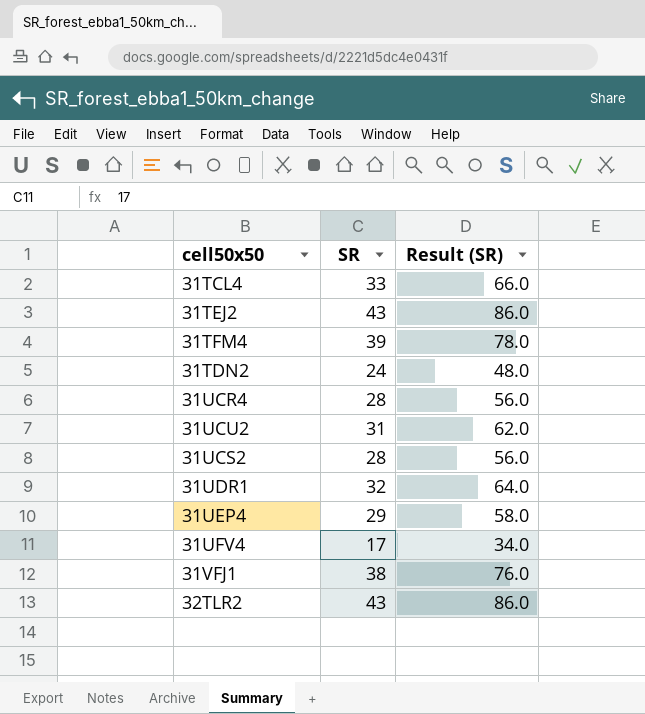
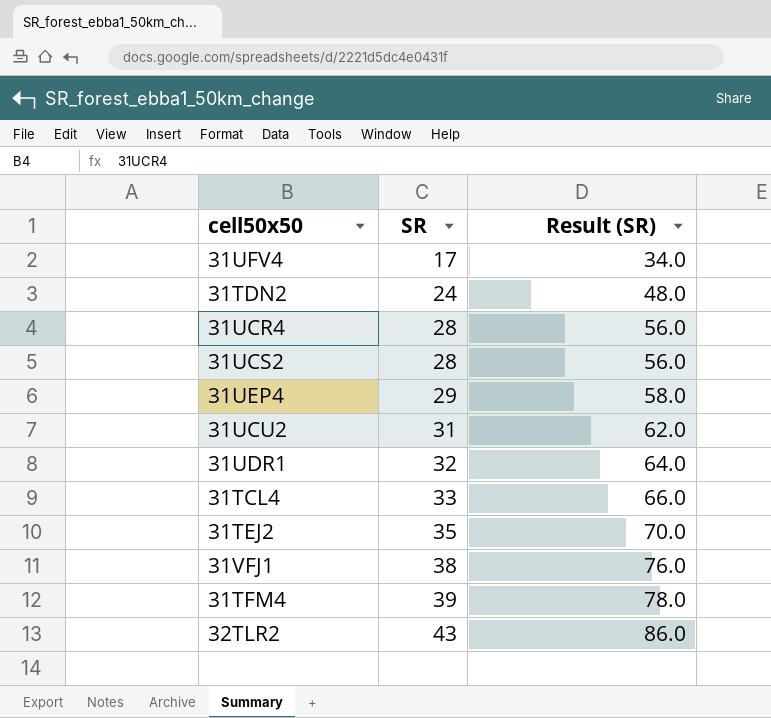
row order: none -> SR ascending
31TEJ2 | SR: 43 -> 35
31TEJ2 | Result (SR): 86.0 -> 70.0

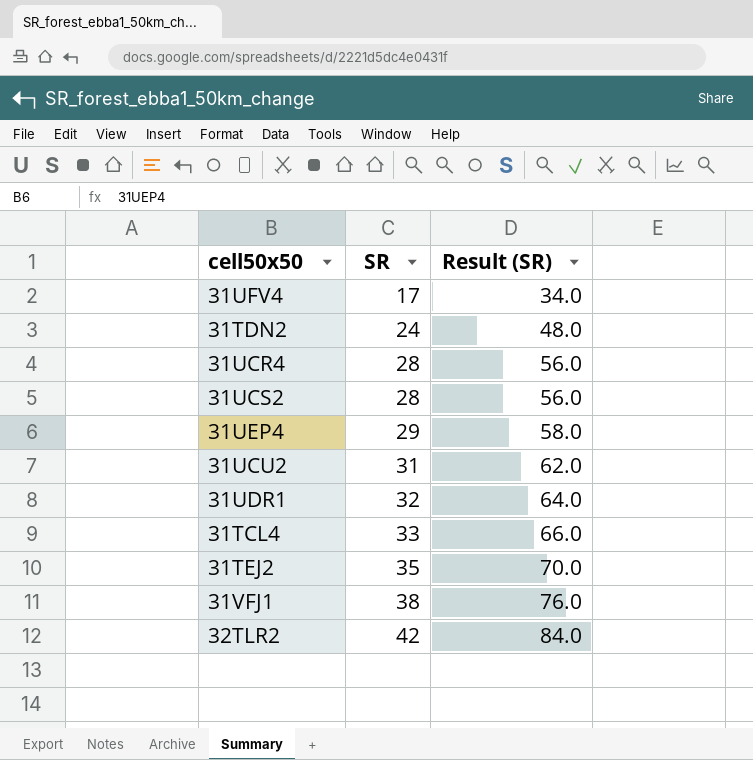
row 31TFM4: 39 | 78.0 -> none
32TLR2 | SR: 43 -> 42
32TLR2 | Result (SR): 86.0 -> 84.0

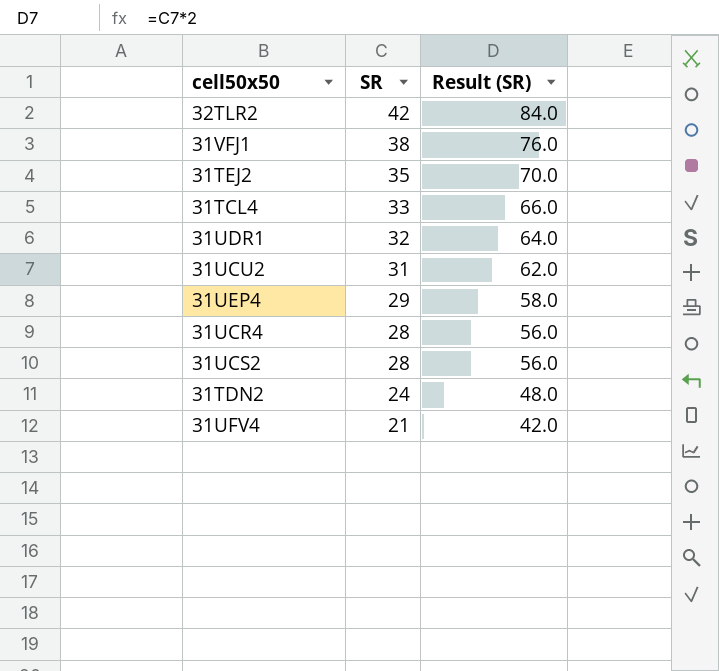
row order: SR ascending -> SR descending
31UFV4 | SR: 17 -> 21
31UFV4 | Result (SR): 34.0 -> 42.0

